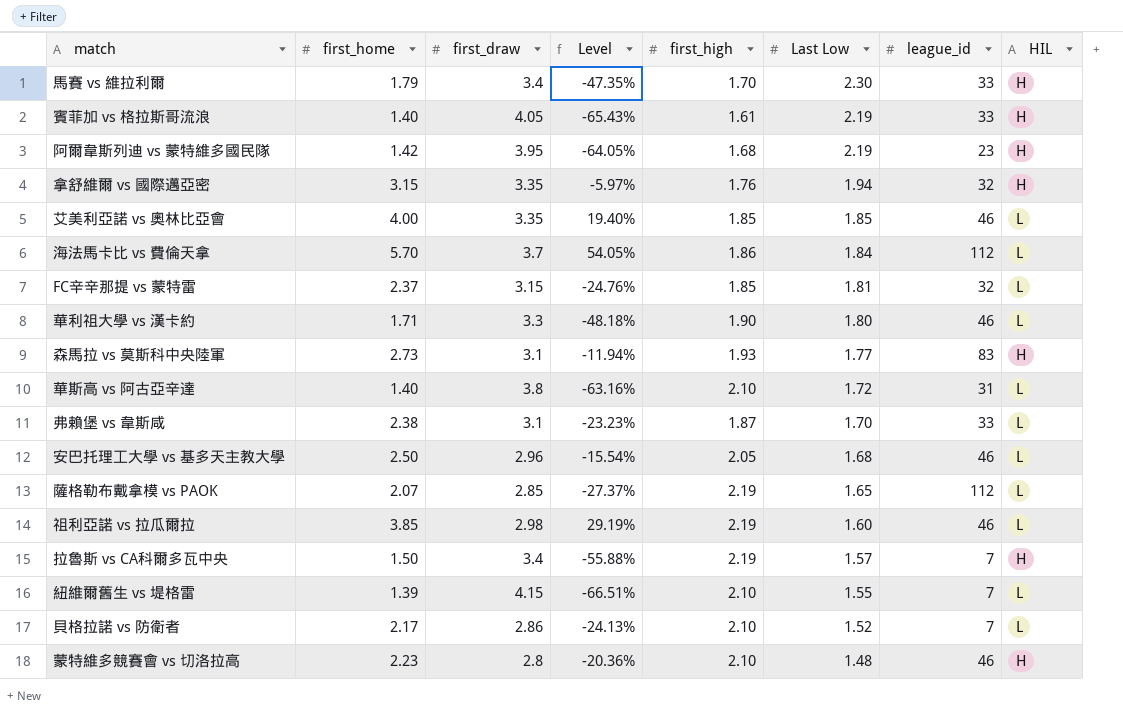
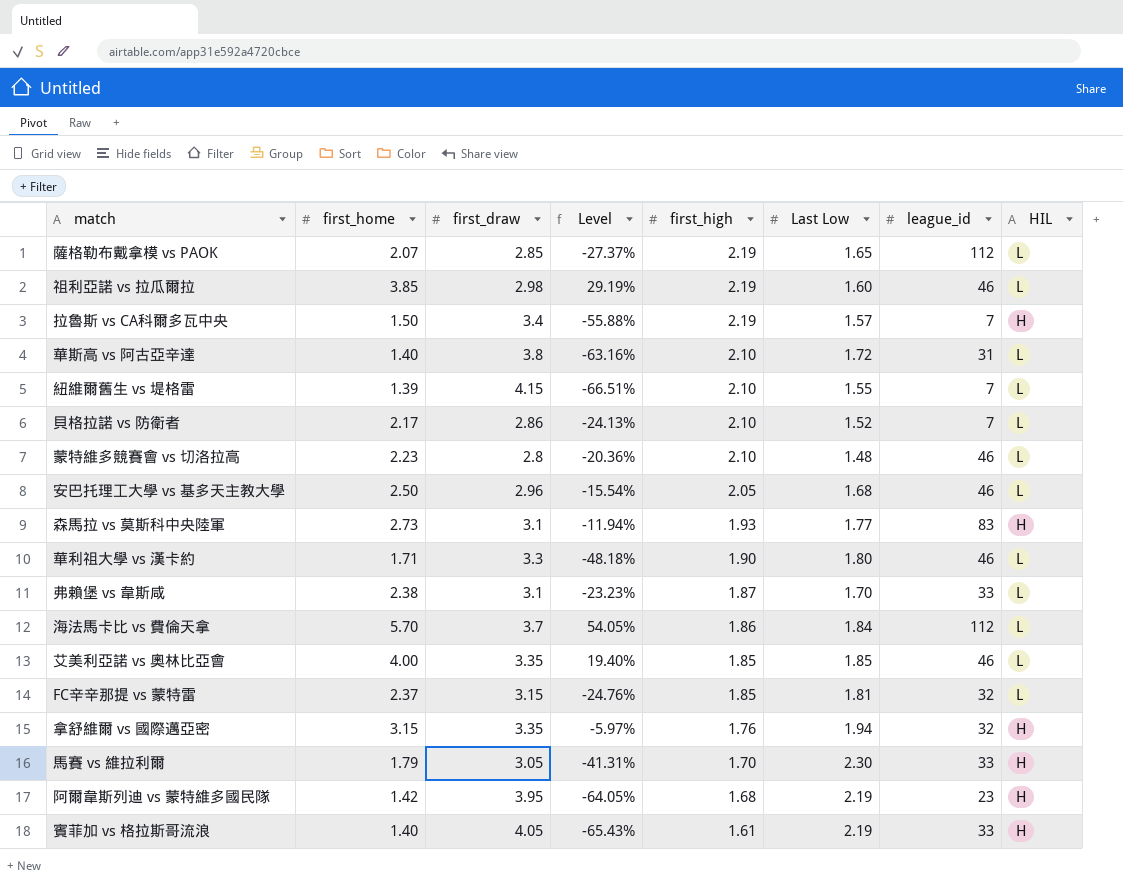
row order: Last Low descending -> first_high descending
蒙特維多競賽會 vs 切洛拉高 | HIL: H -> L
馬賽 vs 維拉利爾 | first_draw: 3.4 -> 3.05
馬賽 vs 維拉利爾 | Level: -47.35% -> -41.31%

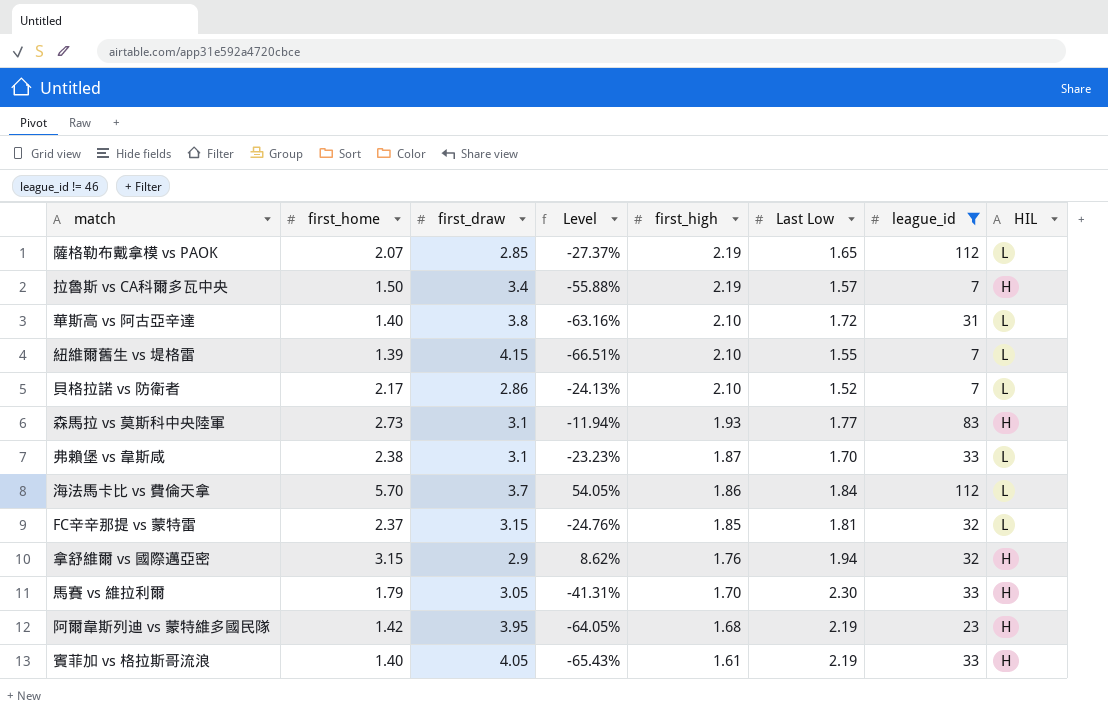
filter: none -> league_id != 46
拿舒維爾 vs 國際邁亞密 | first_draw: 3.35 -> 2.9
拿舒維爾 vs 國際邁亞密 | Level: -5.97% -> 8.62%

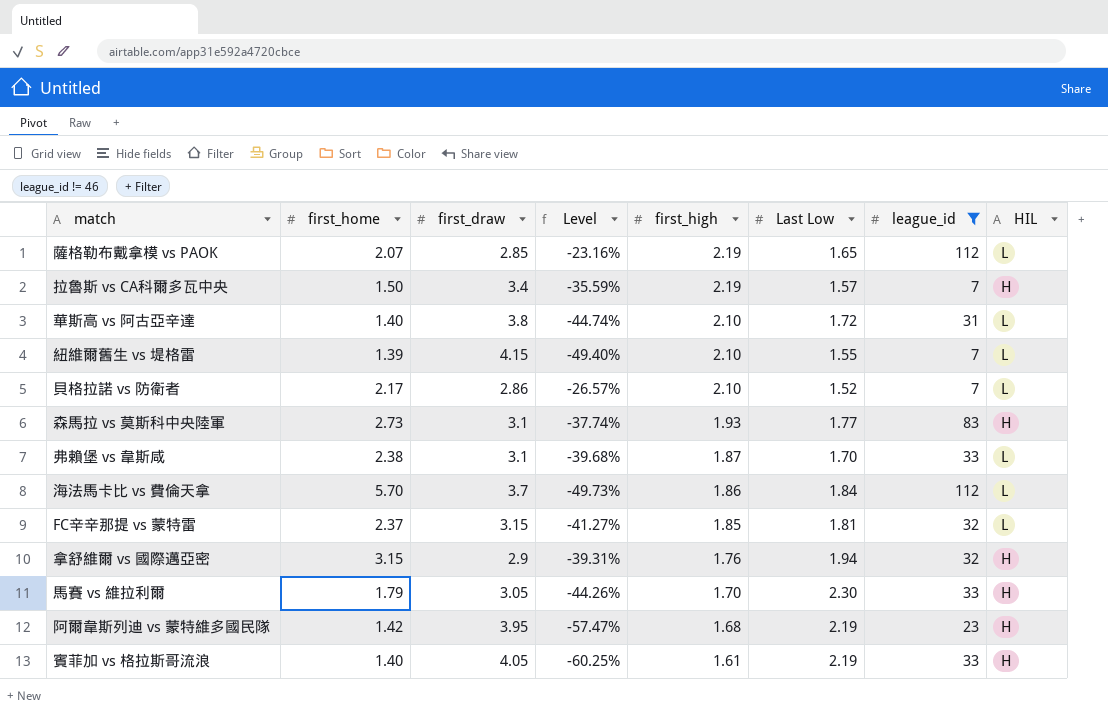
column Level | formula: ([first_home] - [first_draw]) / [first_draw] -> ([first_high] - [first_draw]) / [first_draw]

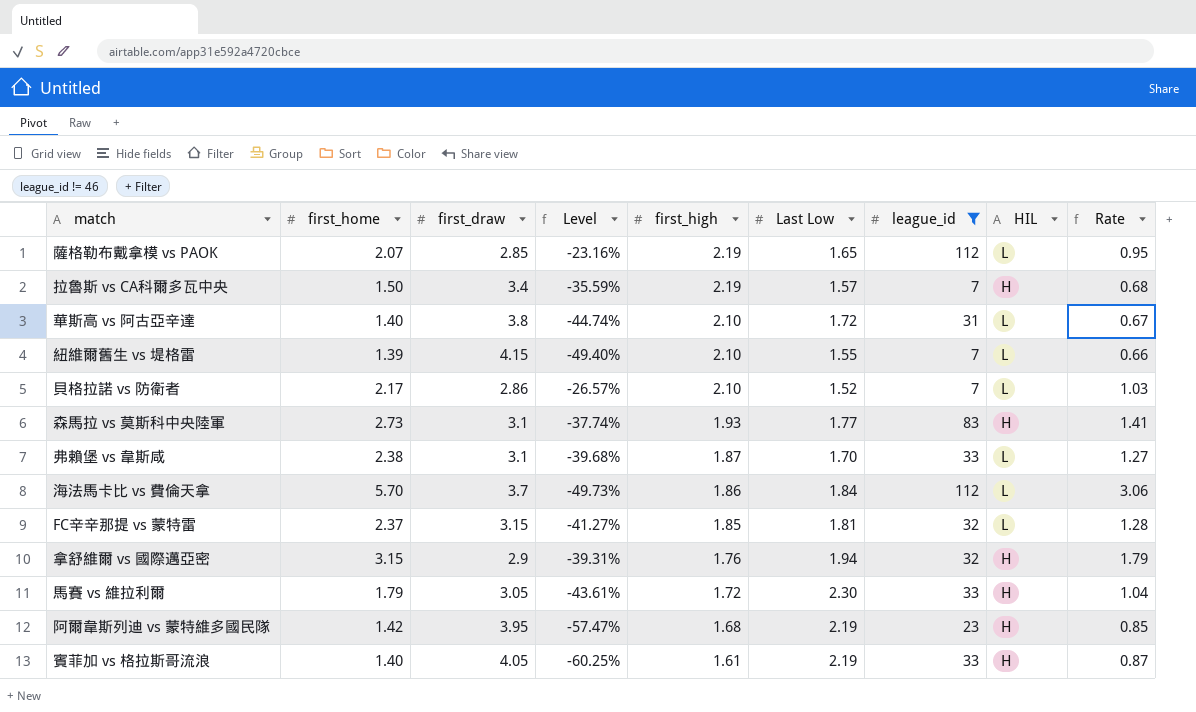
column Rate | formula: none -> [first_home] / [first_high]
馬賽 vs 維拉利爾 | Level: -44.26% -> -43.61%
馬賽 vs 維拉利爾 | first_high: 1.70 -> 1.72

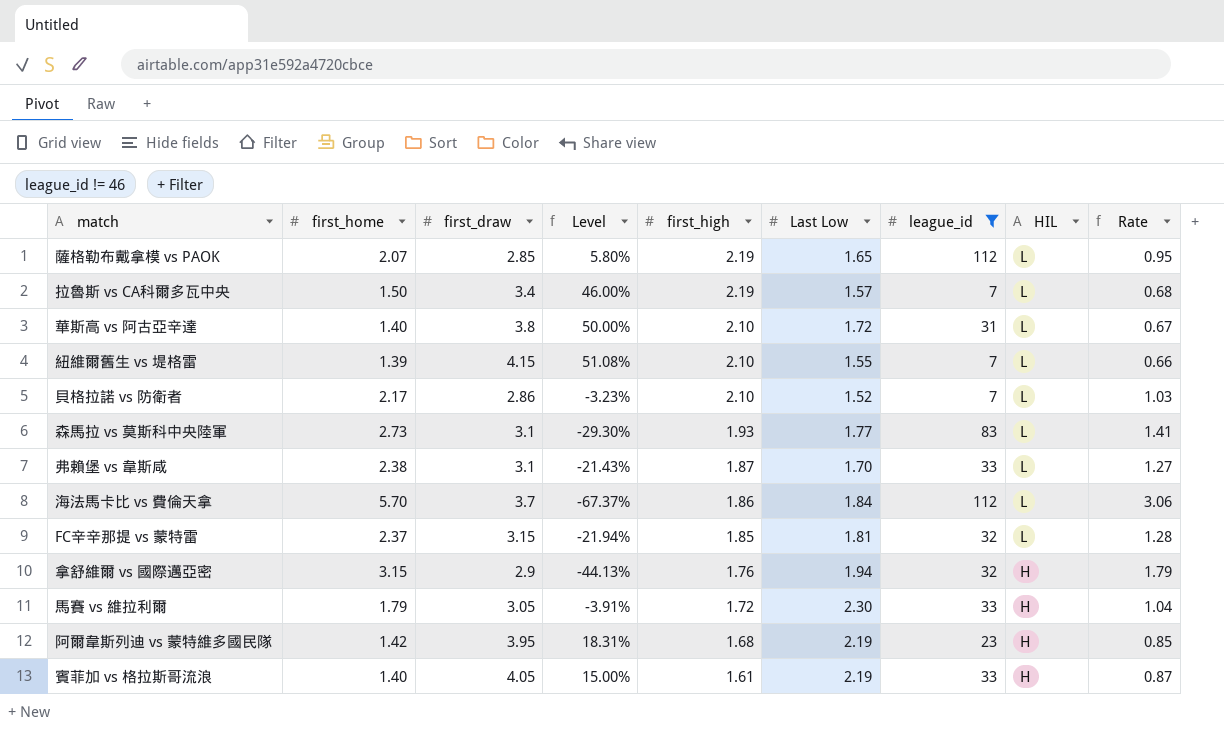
column Level | formula: ([first_high] - [first_draw]) / [first_draw] -> ([first_high] - [first_home]) / [first_home]
拉魯斯 vs CA科爾多瓦中央 | HIL: H -> L
森馬拉 vs 莫斯科中央陸軍 | HIL: H -> L

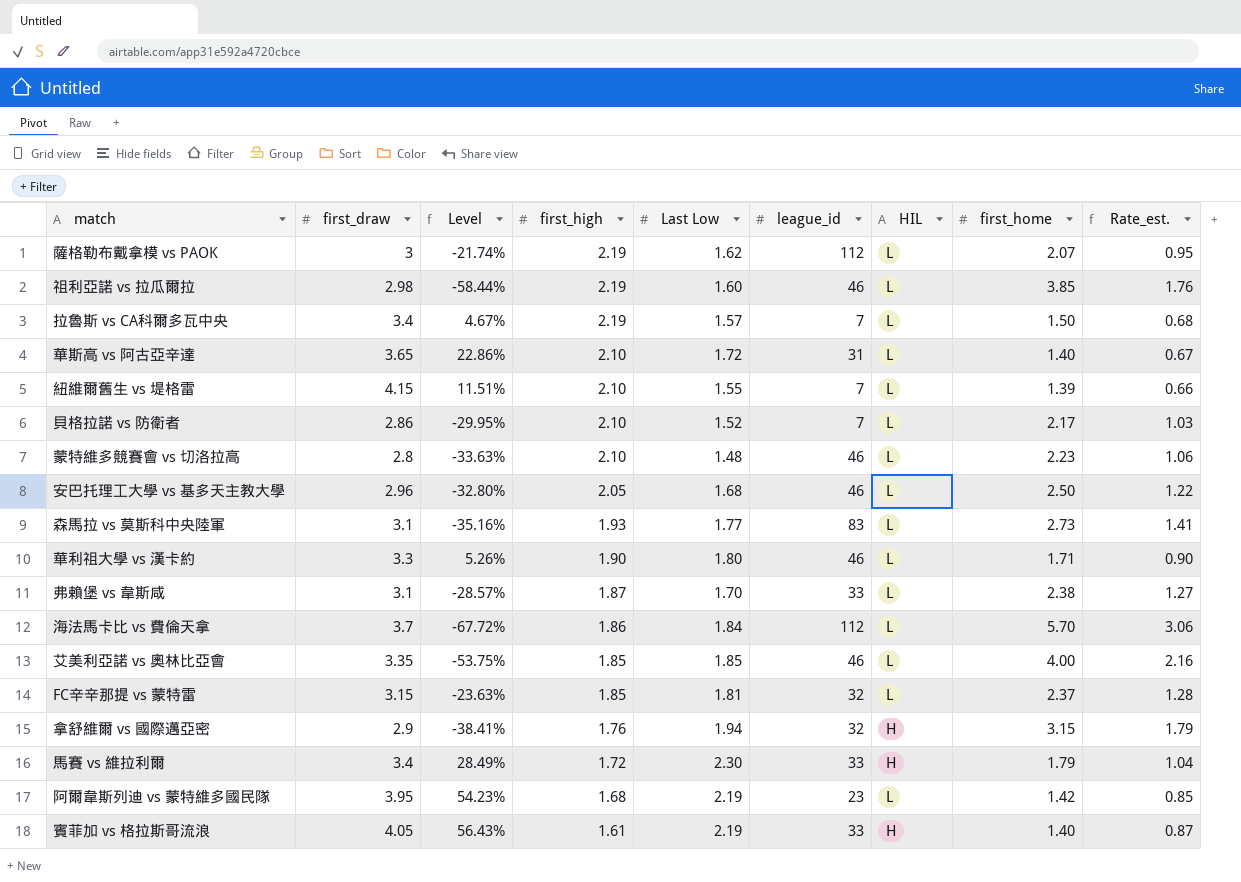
filter: league_id != 46 -> none
column Level | formula: ([first_high] - [first_home]) / [first_home] -> ([Last Low] - [first_home]) / [first_home]
column first_home | position: 2 -> 8
column name: Rate -> Rate_est.
薩格勒布戴拿模 vs PAOK | first_draw: 2.85 -> 3
薩格勒布戴拿模 vs PAOK | Last Low: 1.65 -> 1.62
華斯高 vs 阿古亞辛達 | first_draw: 3.8 -> 3.65
馬賽 vs 維拉利爾 | first_draw: 3.05 -> 3.4
阿爾韋斯列迪 vs 蒙特維多國民隊 | HIL: H -> L

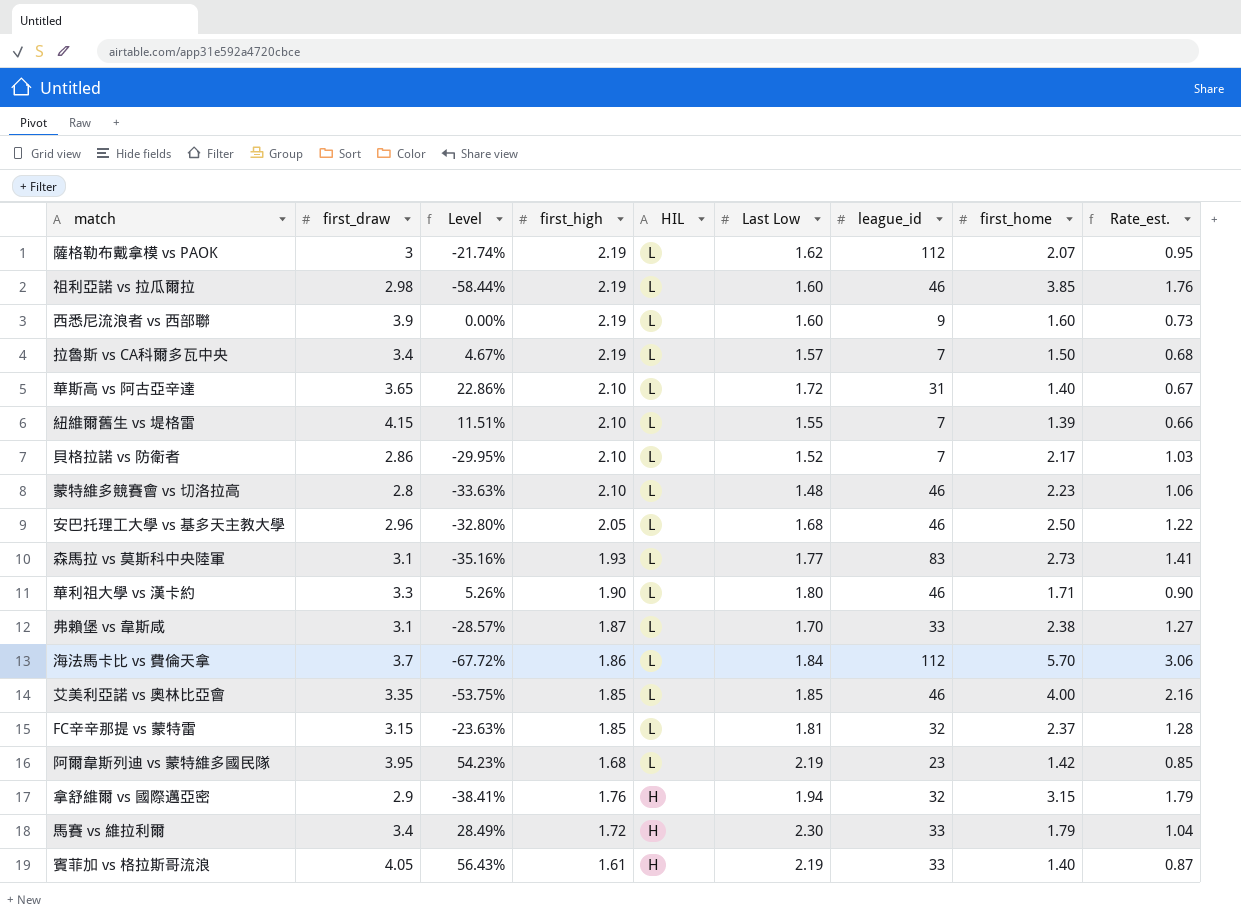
row order: first_high descending -> HIL descending
column HIL | position: 7 -> 5
row 西悉尼流浪者 vs 西部聯: none -> 3.9 | 0.00% | 2.19 | L | 1.60 | 9 | 1.60 | 0.73

